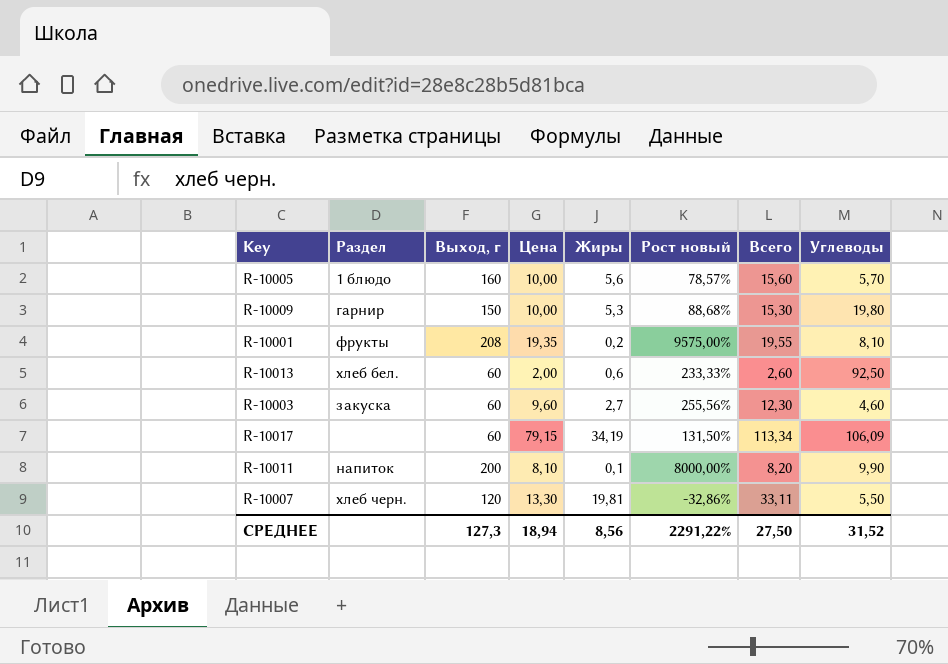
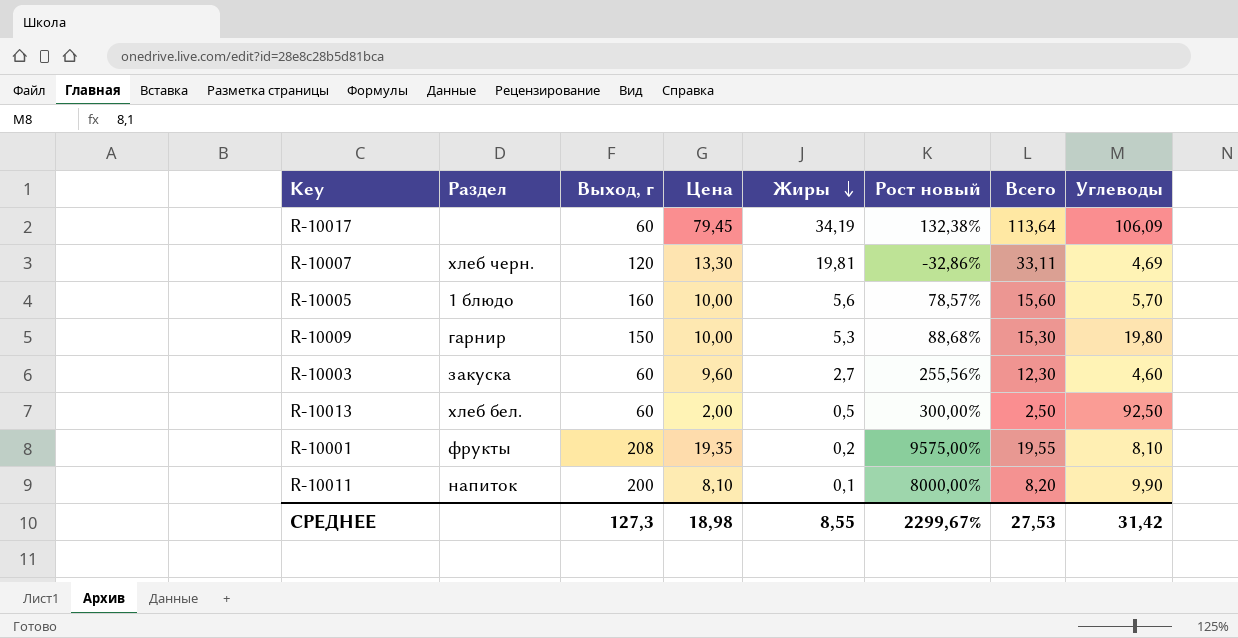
row order: none -> Жиры descending
R-10017 | Цена: 79,15 -> 79,45
R-10017 | Рост новый: 131,50% -> 132,38%
R-10017 | Всего: 113,34 -> 113,64
R-10007 | Углеводы: 5,50 -> 4,69
R-10013 | Жиры: 0,6 -> 0,5
R-10013 | Рост новый: 233,33% -> 300,00%
R-10013 | Всего: 2,60 -> 2,50
СРЕДНЕЕ | Цена: 18,94 -> 18,98
СРЕДНЕЕ | Жиры: 8,56 -> 8,55
СРЕДНЕЕ | Рост новый: 2291,22% -> 2299,67%
СРЕДНЕЕ | Всего: 27,50 -> 27,53
СРЕДНЕЕ | Углеводы: 31,52 -> 31,42

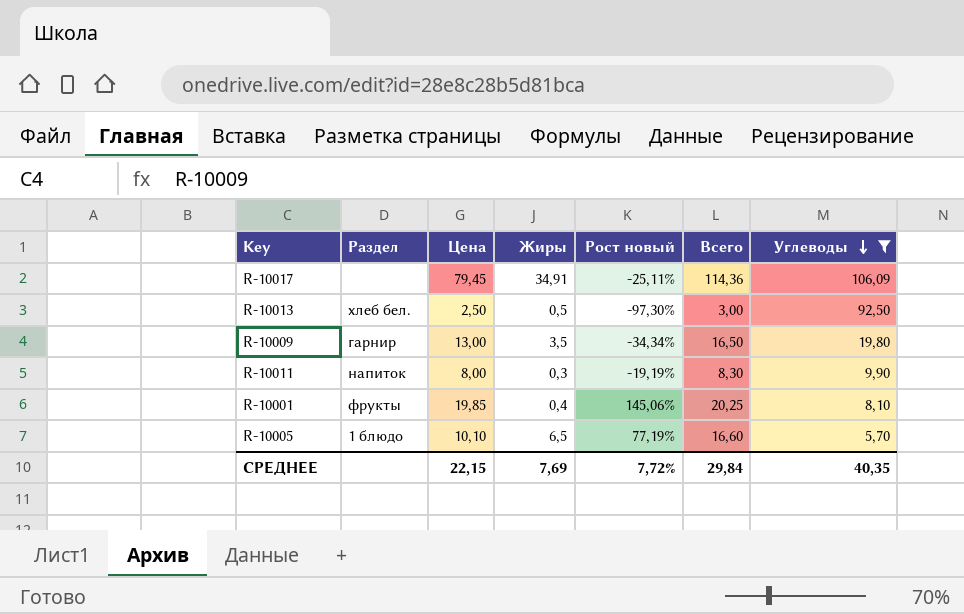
filter: none -> Углеводы >= 5,70
row order: Жиры descending -> Углеводы descending
column Выход, г | position: 3 -> none
column Рост новый | formula: ([Цена] - [Жиры]) / [Жиры] -> ([Цена] - [Углеводы]) / [Углеводы]
R-10017 | Жиры: 34,19 -> 34,91
R-10017 | Всего: 113,64 -> 114,36
R-10013 | Цена: 2,00 -> 2,50
R-10013 | Всего: 2,50 -> 3,00
R-10009 | Цена: 10,00 -> 13,00
R-10009 | Жиры: 5,3 -> 3,5
R-10009 | Всего: 15,30 -> 16,50
R-10011 | Цена: 8,10 -> 8,00
R-10011 | Жиры: 0,1 -> 0,3
R-10011 | Всего: 8,20 -> 8,30
R-10001 | Цена: 19,35 -> 19,85
R-10001 | Жиры: 0,2 -> 0,4
R-10001 | Всего: 19,55 -> 20,25
R-10005 | Цена: 10,00 -> 10,10
R-10005 | Жиры: 5,6 -> 6,5
R-10005 | Всего: 15,60 -> 16,60
СРЕДНЕЕ | Цена: 18,98 -> 22,15
СРЕДНЕЕ | Жиры: 8,55 -> 7,69
СРЕДНЕЕ | Рост новый: 2299,67% -> 7,72%
СРЕДНЕЕ | Всего: 27,53 -> 29,84
СРЕДНЕЕ | Углеводы: 31,42 -> 40,35

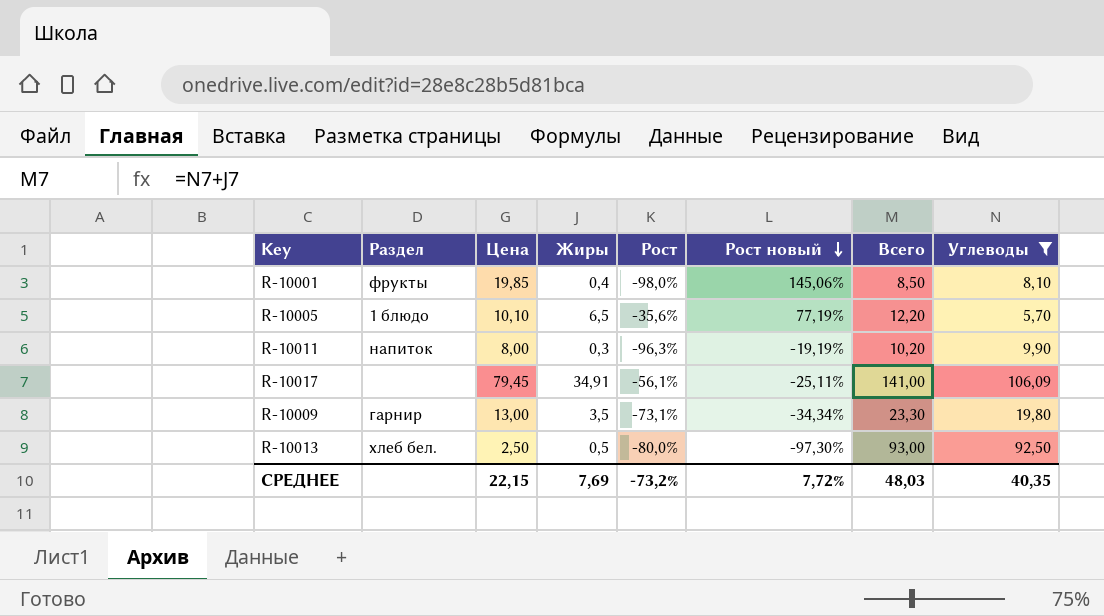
row order: Углеводы descending -> Рост новый descending
column Рост | formula: none -> ([Жиры] - [Цена]) / [Цена]
column Всего | formula: [Цена] + [Жиры] -> [Жиры] + [Углеводы]
СРЕДНЕЕ | Всего: 29,84 -> 48,03

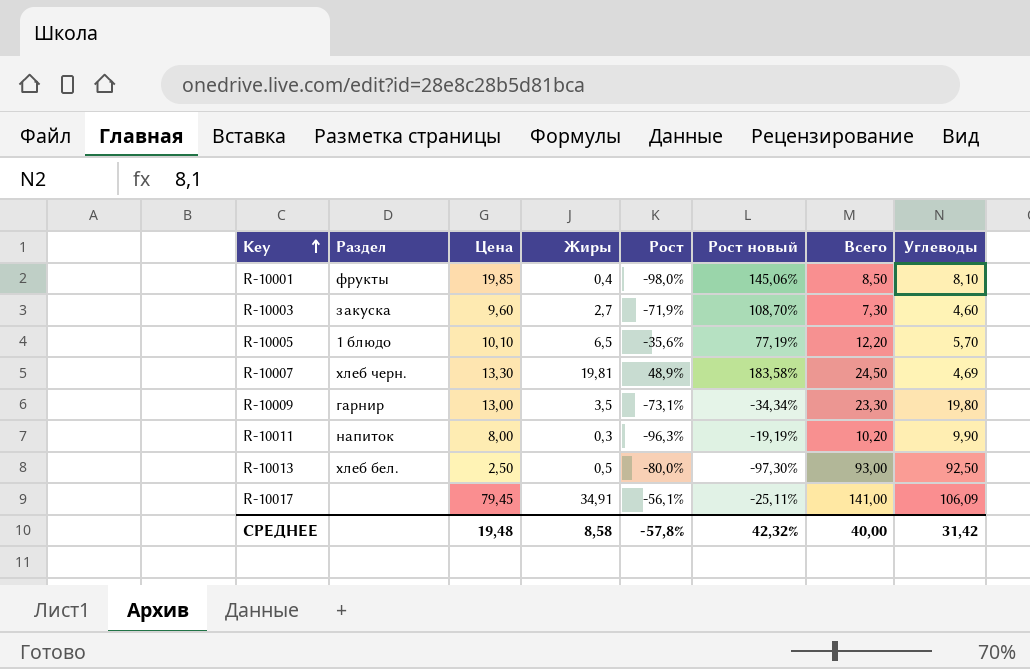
filter: Углеводы >= 5,70 -> none
row order: Рост новый descending -> Key ascending
СРЕДНЕЕ | Цена: 22,15 -> 19,48
СРЕДНЕЕ | Жиры: 7,69 -> 8,58
СРЕДНЕЕ | Рост: -73,2% -> -57,8%
СРЕДНЕЕ | Рост новый: 7,72% -> 42,32%
СРЕДНЕЕ | Всего: 48,03 -> 40,00
СРЕДНЕЕ | Углеводы: 40,35 -> 31,42

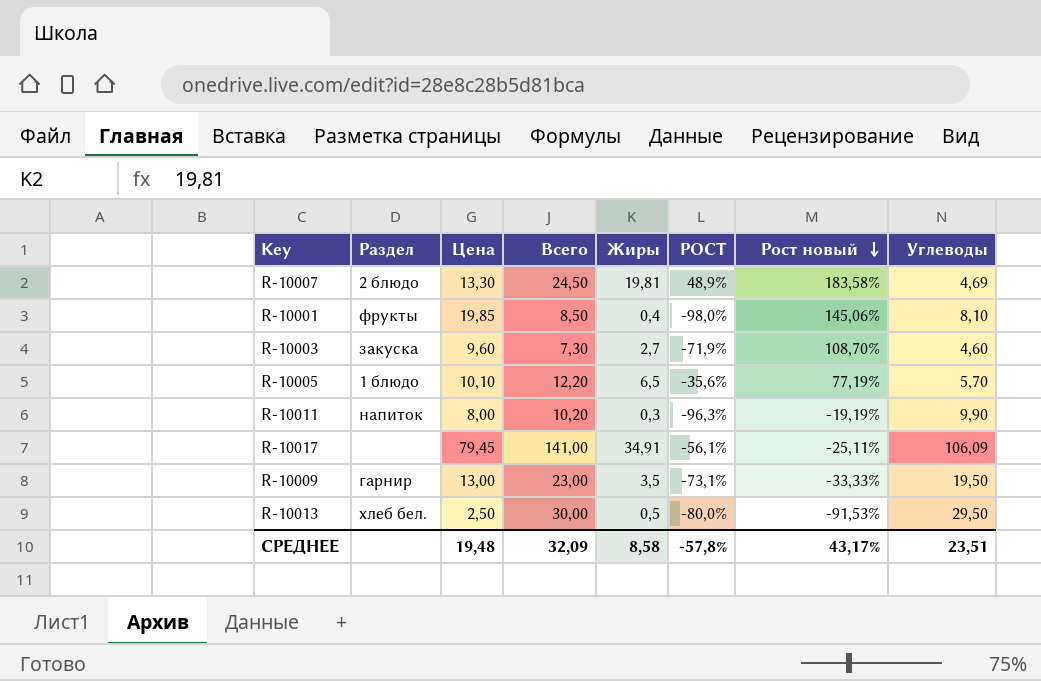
row order: Key ascending -> Рост новый descending
column Всего | position: 7 -> 4
column name: Рост -> РОСТ
R-10007 | Раздел: хлеб черн. -> 2 блюдо
R-10009 | Всего: 23,30 -> 23,00
R-10009 | Рост новый: -34,34% -> -33,33%
R-10009 | Углеводы: 19,80 -> 19,50
R-10013 | Всего: 93,00 -> 30,00
R-10013 | Рост новый: -97,30% -> -91,53%
R-10013 | Углеводы: 92,50 -> 29,50
СРЕДНЕЕ | Всего: 40,00 -> 32,09
СРЕДНЕЕ | Рост новый: 42,32% -> 43,17%
СРЕДНЕЕ | Углеводы: 31,42 -> 23,51

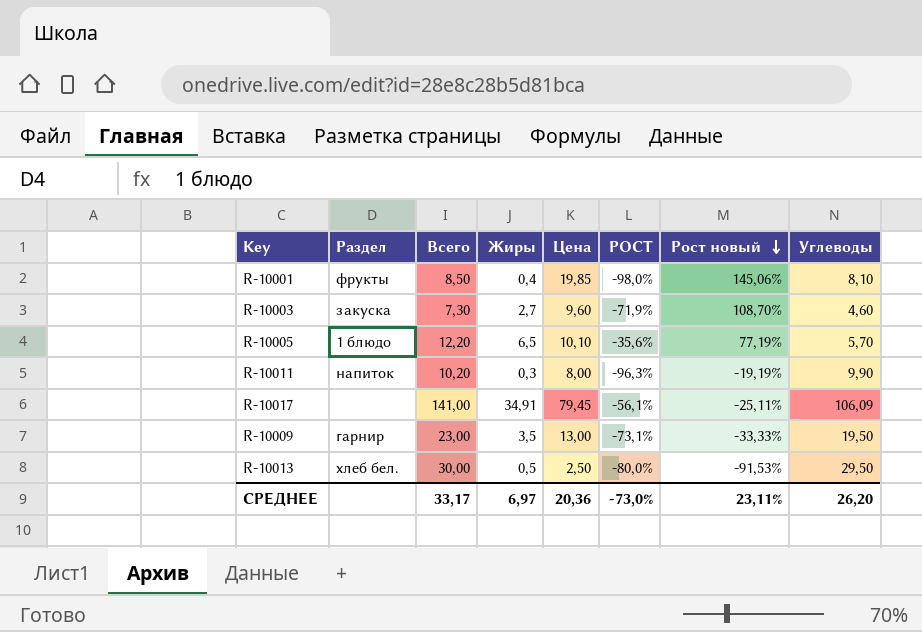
column Цена | position: 3 -> 5
row R-10007: 2 блюдо | 13,30 | 24,50 | 19,81 | 48,9% | 183,58% | 4,69 -> none
СРЕДНЕЕ | Всего: 32,09 -> 33,17
СРЕДНЕЕ | Жиры: 8,58 -> 6,97
СРЕДНЕЕ | Цена: 19,48 -> 20,36
СРЕДНЕЕ | РОСТ: -57,8% -> -73,0%
СРЕДНЕЕ | Рост новый: 43,17% -> 23,11%
СРЕДНЕЕ | Углеводы: 23,51 -> 26,20

